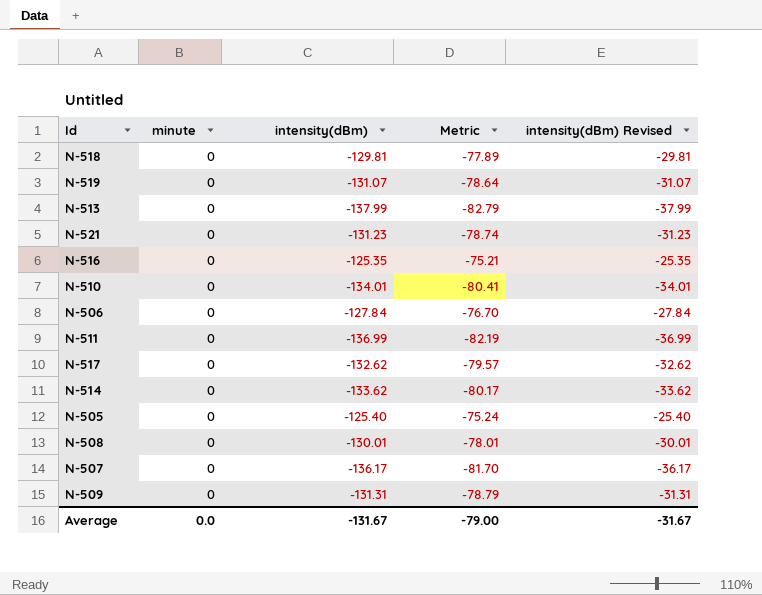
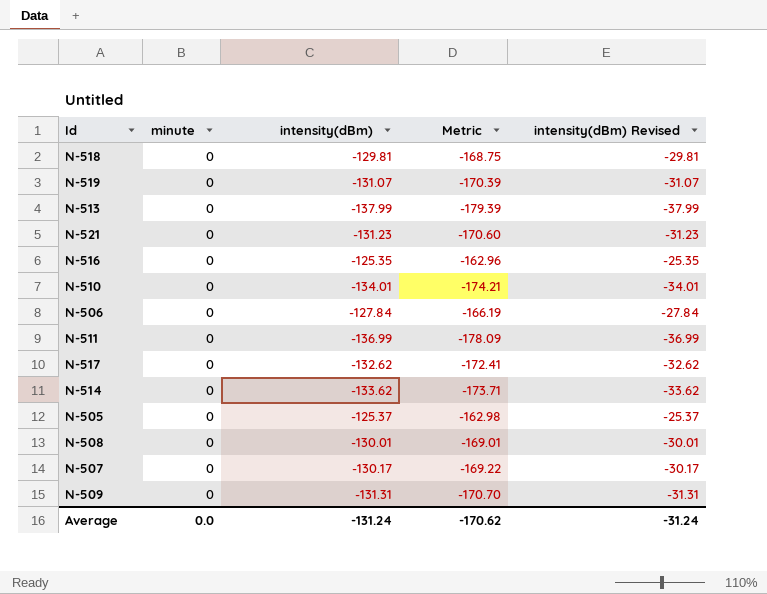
column Metric | formula: [intensity(dBm)] * 0.6 -> [intensity(dBm)] * 1.3
N-505 | intensity(dBm): -125.40 -> -125.37
N-505 | intensity(dBm) Revised: -25.40 -> -25.37
N-507 | intensity(dBm): -136.17 -> -130.17
N-507 | intensity(dBm) Revised: -36.17 -> -30.17
Average | intensity(dBm): -131.67 -> -131.24
Average | Metric: -79.00 -> -170.62
Average | intensity(dBm) Revised: -31.67 -> -31.24

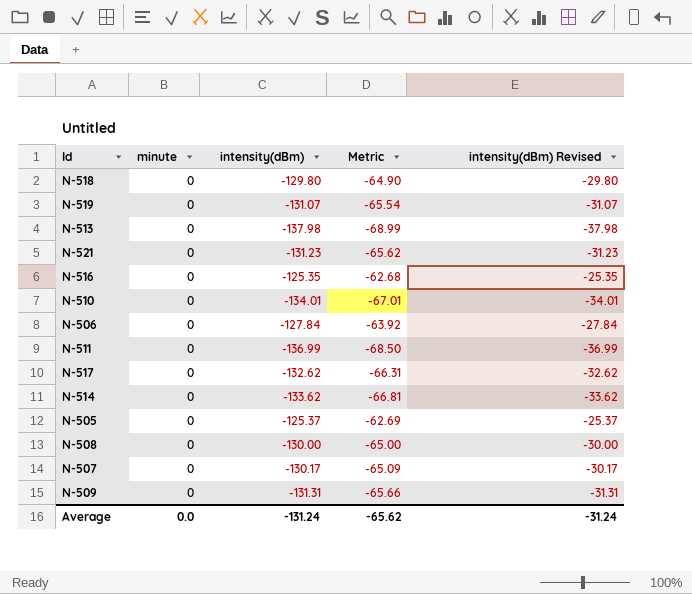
column Metric | formula: [intensity(dBm)] * 1.3 -> [intensity(dBm)] * 0.5
N-518 | intensity(dBm): -129.81 -> -129.80
N-518 | intensity(dBm) Revised: -29.81 -> -29.80
N-513 | intensity(dBm): -137.99 -> -137.98
N-513 | intensity(dBm) Revised: -37.99 -> -37.98
N-508 | intensity(dBm): -130.01 -> -130.00
N-508 | intensity(dBm) Revised: -30.01 -> -30.00
Average | Metric: -170.62 -> -65.62

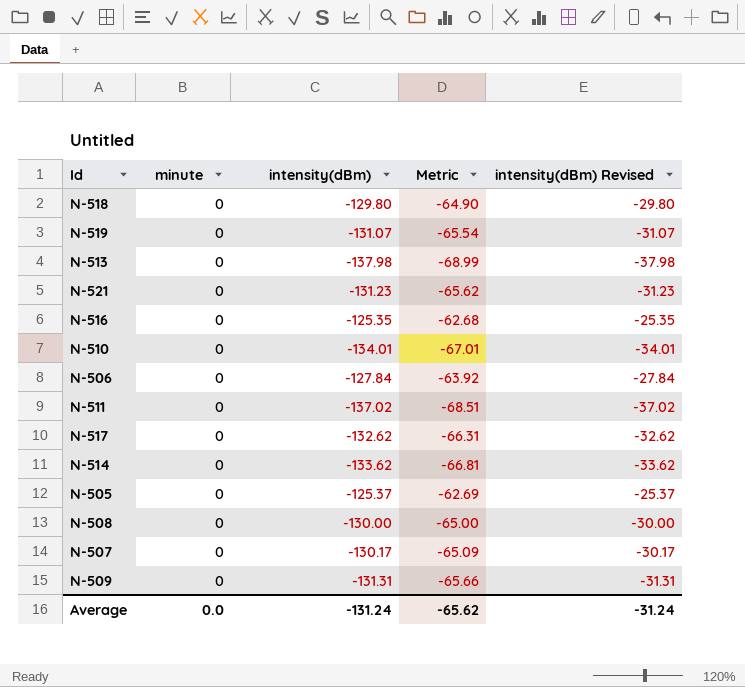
N-511 | intensity(dBm): -136.99 -> -137.02
N-511 | Metric: -68.50 -> -68.51
N-511 | intensity(dBm) Revised: -36.99 -> -37.02

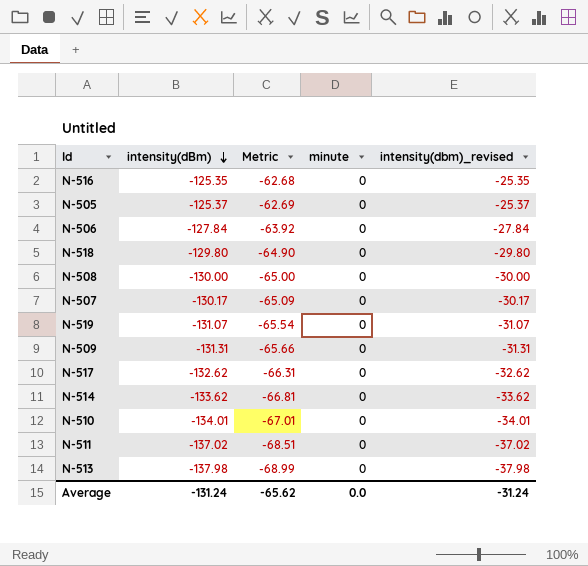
row order: none -> intensity(dBm) descending
column minute | position: 2 -> 4
column name: intensity(dBm) Revised -> intensity(dbm)_revised
row N-521: 0 | -131.23 | -65.62 | -31.23 -> none

